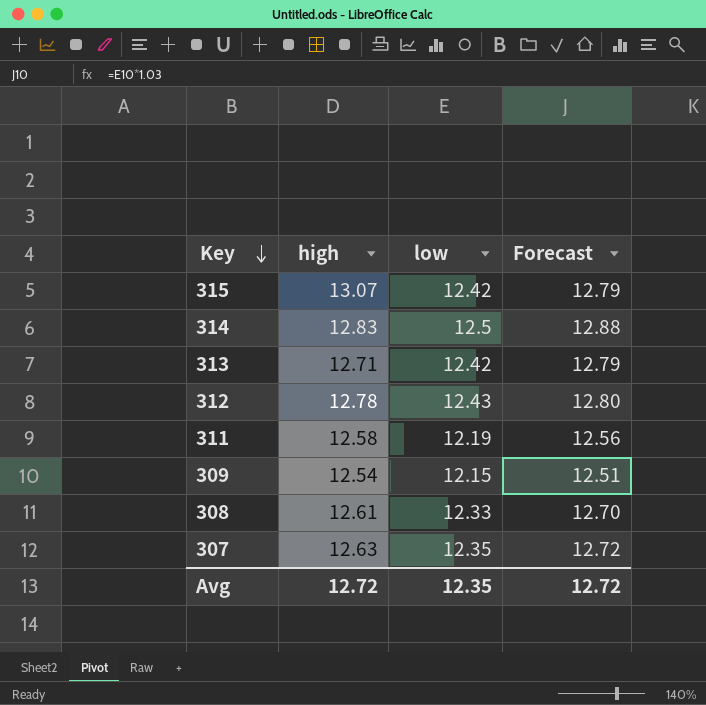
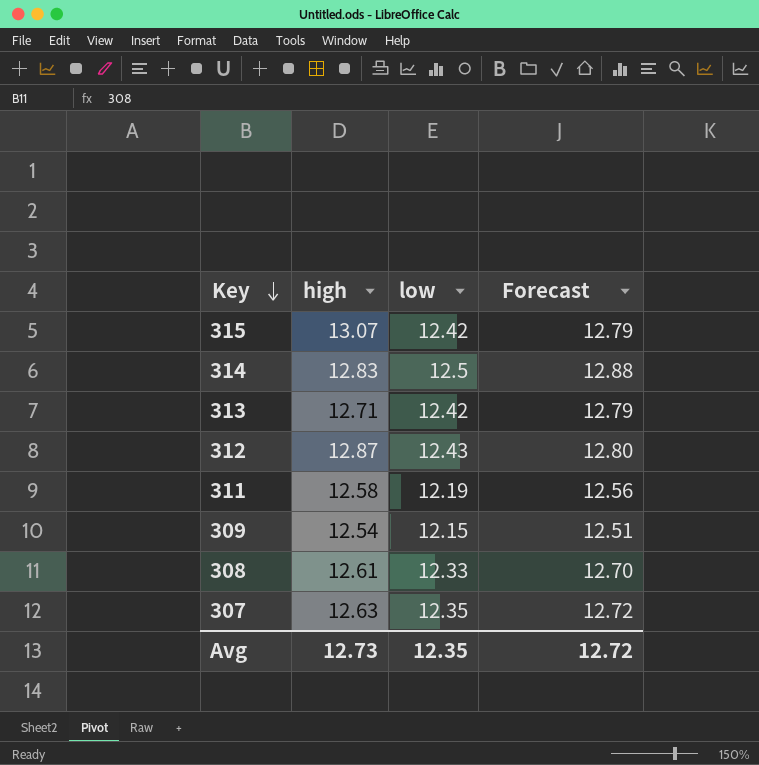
312 | high: 12.78 -> 12.87
Avg | high: 12.72 -> 12.73

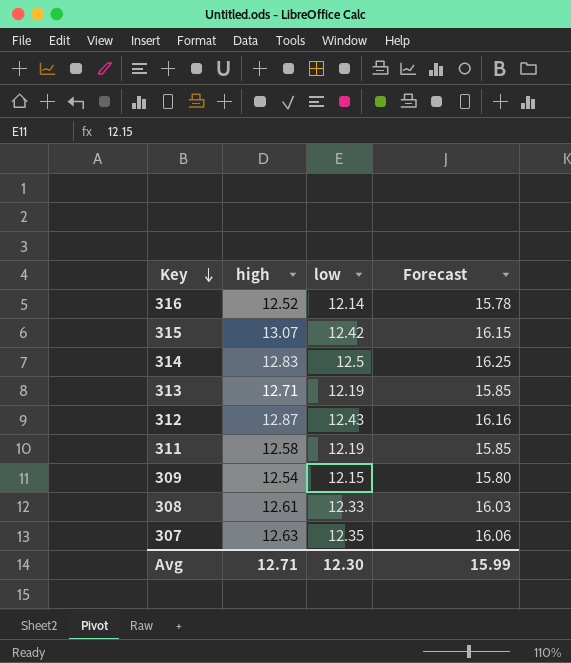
column Forecast | formula: [low] * 1.03 -> [low] * 1.3
row 316: none -> 12.52 | 12.14 | 15.78
313 | low: 12.42 -> 12.19
Avg | high: 12.73 -> 12.71
Avg | low: 12.35 -> 12.30
Avg | Forecast: 12.72 -> 15.99

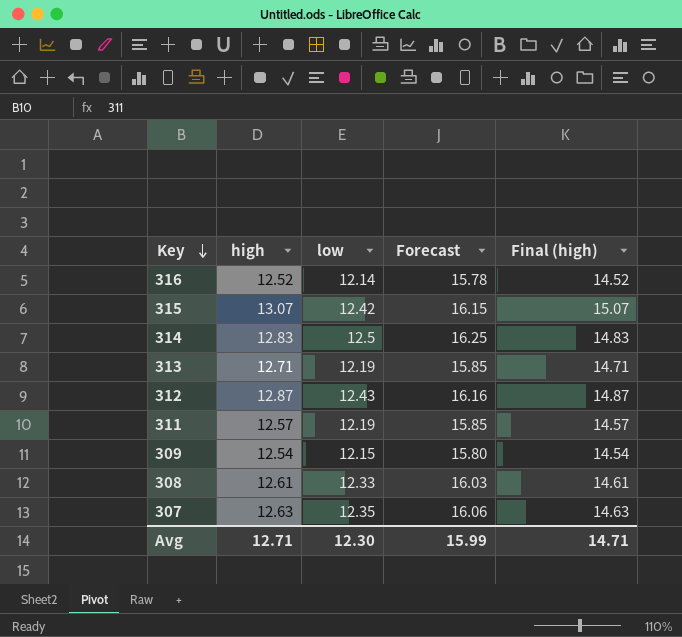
column Final (high) | formula: none -> [high] + 2
311 | high: 12.58 -> 12.57

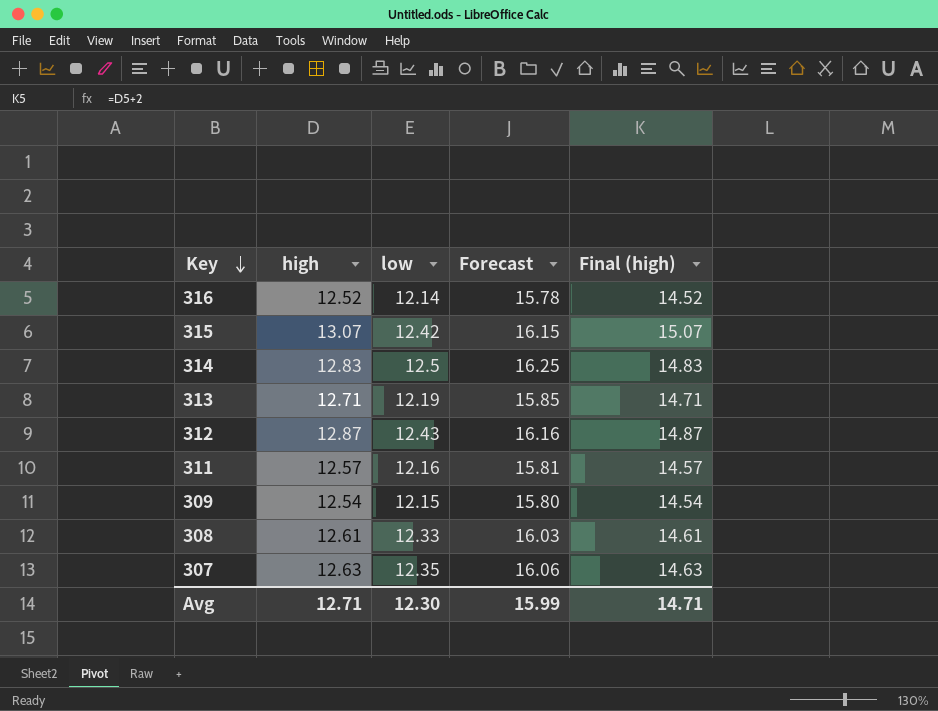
311 | low: 12.19 -> 12.16
311 | Forecast: 15.85 -> 15.81

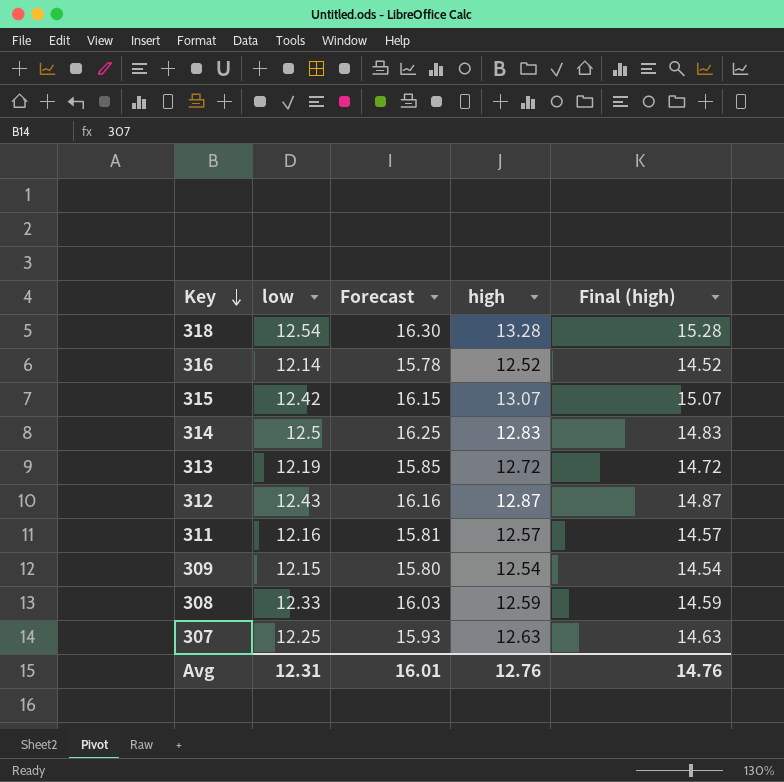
column high | position: 2 -> 4
row 318: none -> 12.54 | 16.30 | 13.28 | 15.28
313 | high: 12.71 -> 12.72
313 | Final (high): 14.71 -> 14.72
308 | high: 12.61 -> 12.59
308 | Final (high): 14.61 -> 14.59
307 | low: 12.35 -> 12.25
307 | Forecast: 16.06 -> 15.93
Avg | low: 12.30 -> 12.31
Avg | Forecast: 15.99 -> 16.01
Avg | high: 12.71 -> 12.76
Avg | Final (high): 14.71 -> 14.76

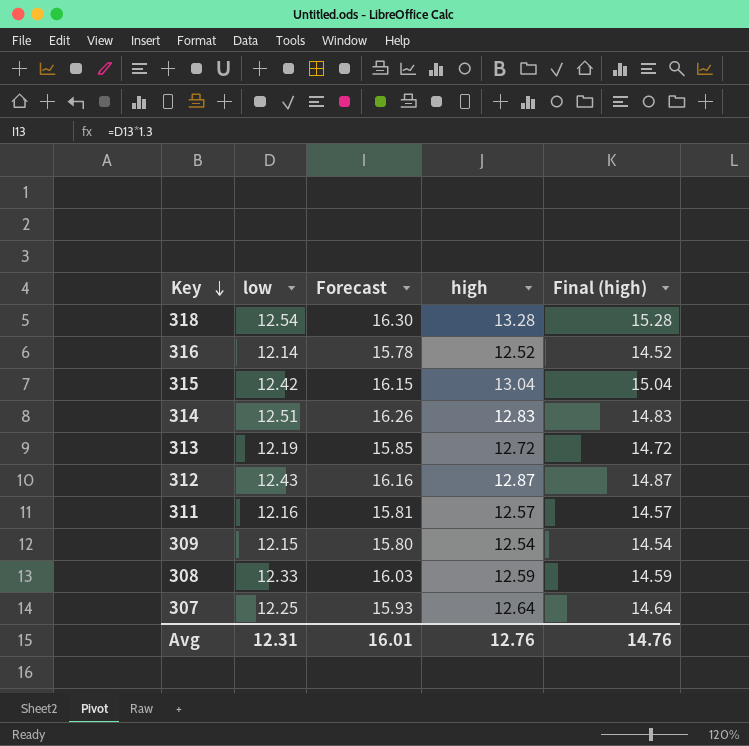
315 | high: 13.07 -> 13.04
315 | Final (high): 15.07 -> 15.04
314 | low: 12.5 -> 12.51
314 | Forecast: 16.25 -> 16.26
307 | high: 12.63 -> 12.64
307 | Final (high): 14.63 -> 14.64

